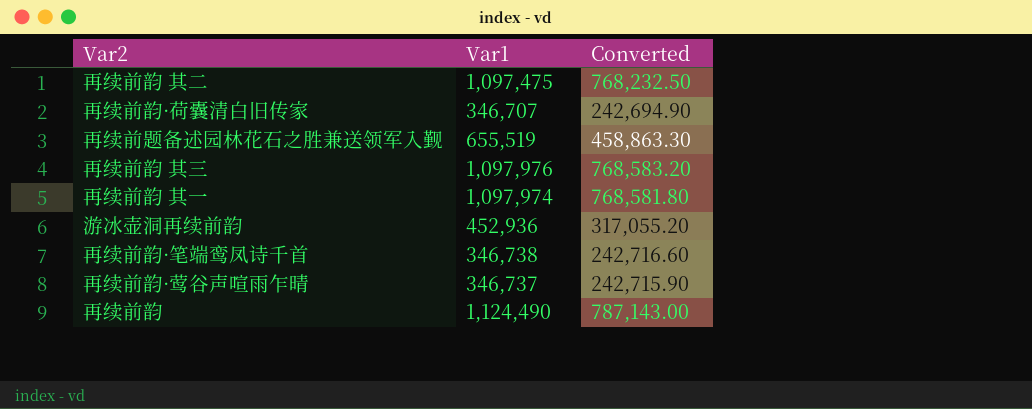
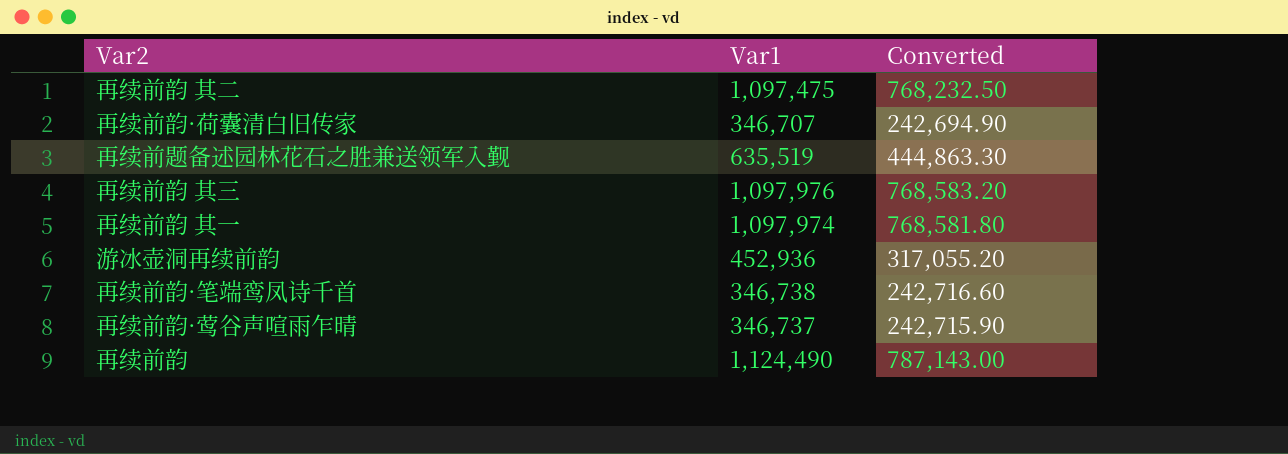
再续前题备述园林花石之胜兼送领军入觐 | Var1: 655,519 -> 635,519
再续前题备述园林花石之胜兼送领军入觐 | Converted: 458,863.30 -> 444,863.30

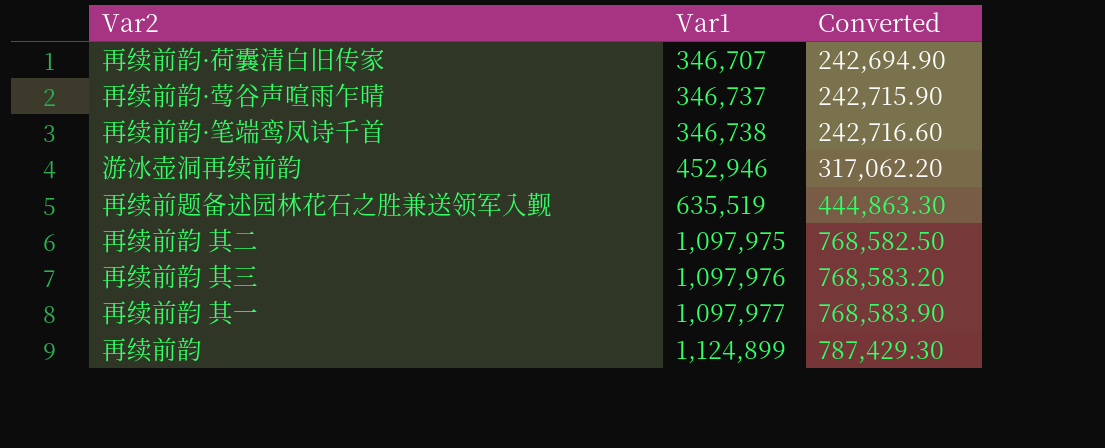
row order: none -> Var1 ascending
游冰壶洞再续前韵 | Var1: 452,936 -> 452,946
游冰壶洞再续前韵 | Converted: 317,055.20 -> 317,062.20
再续前韵 其二 | Var1: 1,097,475 -> 1,097,975
再续前韵 其二 | Converted: 768,232.50 -> 768,582.50
再续前韵 其一 | Var1: 1,097,974 -> 1,097,977
再续前韵 其一 | Converted: 768,581.80 -> 768,583.90
再续前韵 | Var1: 1,124,490 -> 1,124,899
再续前韵 | Converted: 787,143.00 -> 787,429.30

